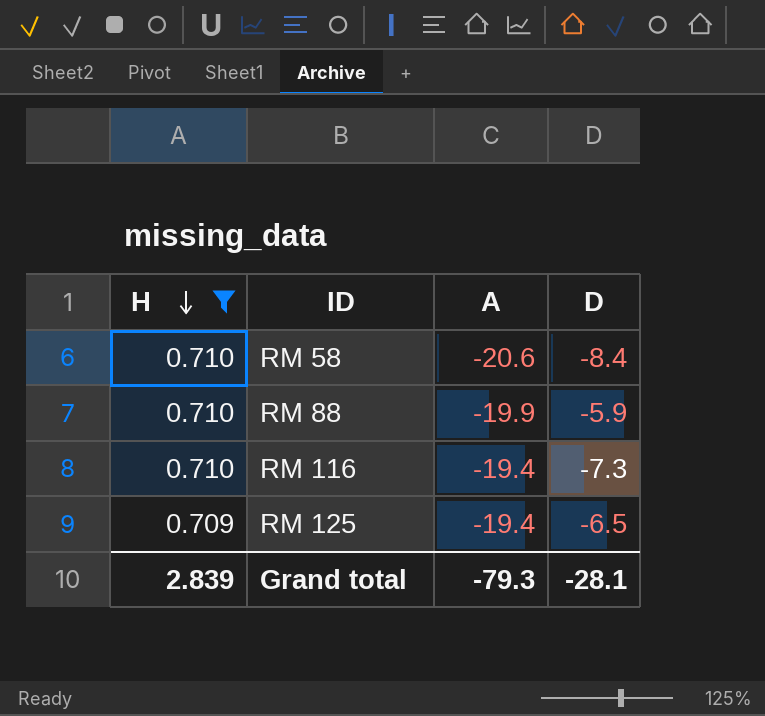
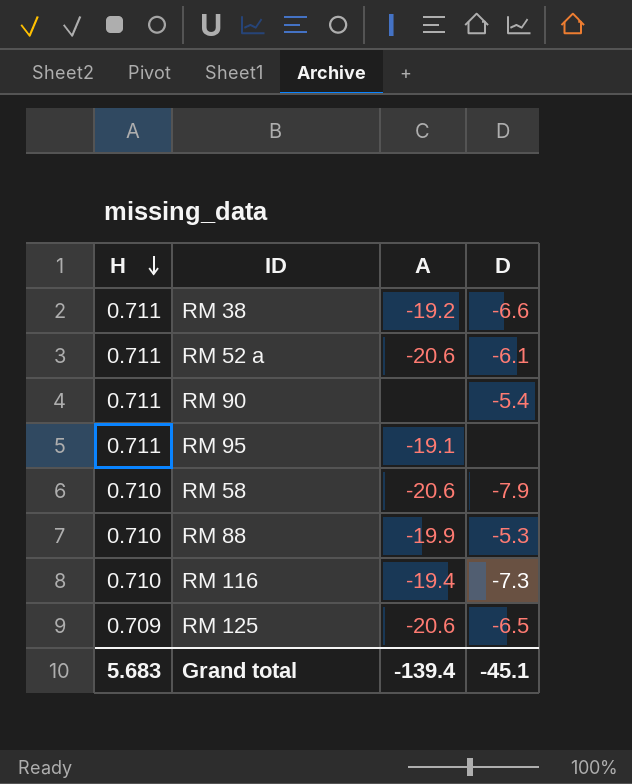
filter: H != 0.711 -> none
RM 58 | D: -8.4 -> -7.9
RM 88 | D: -5.9 -> -5.3
RM 125 | A: -19.4 -> -20.6
Grand total | H: 2.839 -> 5.683
Grand total | A: -79.3 -> -139.4
Grand total | D: -28.1 -> -45.1

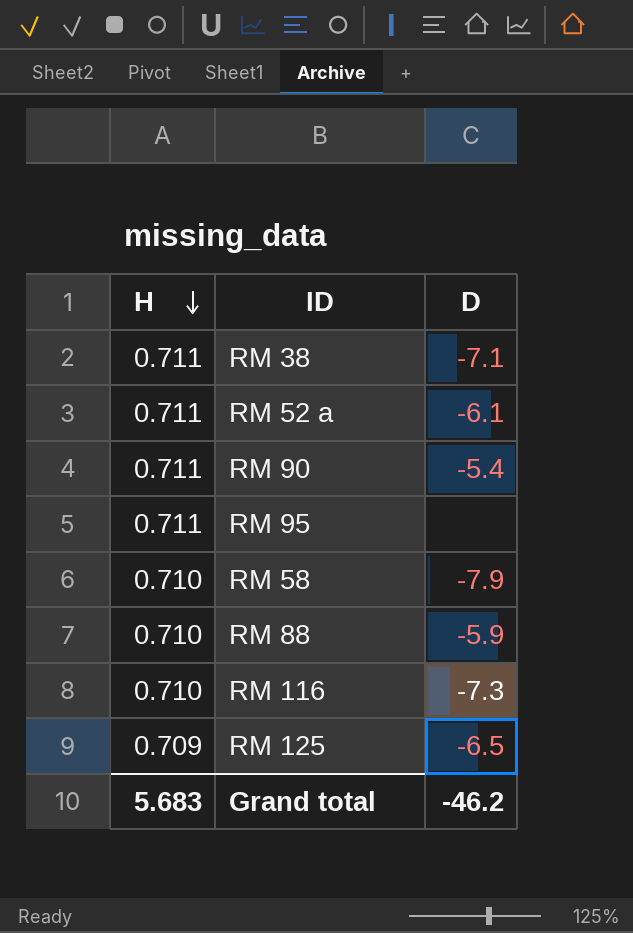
column A | position: 3 -> none
RM 38 | D: -6.6 -> -7.1
RM 88 | D: -5.3 -> -5.9
Grand total | D: -45.1 -> -46.2

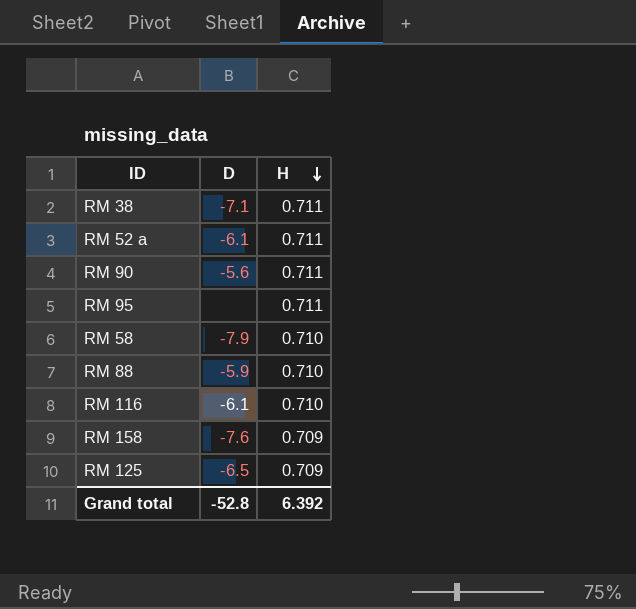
column H | position: 1 -> 3
RM 90 | D: -5.4 -> -5.6
RM 116 | D: -7.3 -> -6.1
row RM 158: none -> -7.6 | 0.709
Grand total | D: -46.2 -> -52.8
Grand total | H: 5.683 -> 6.392

